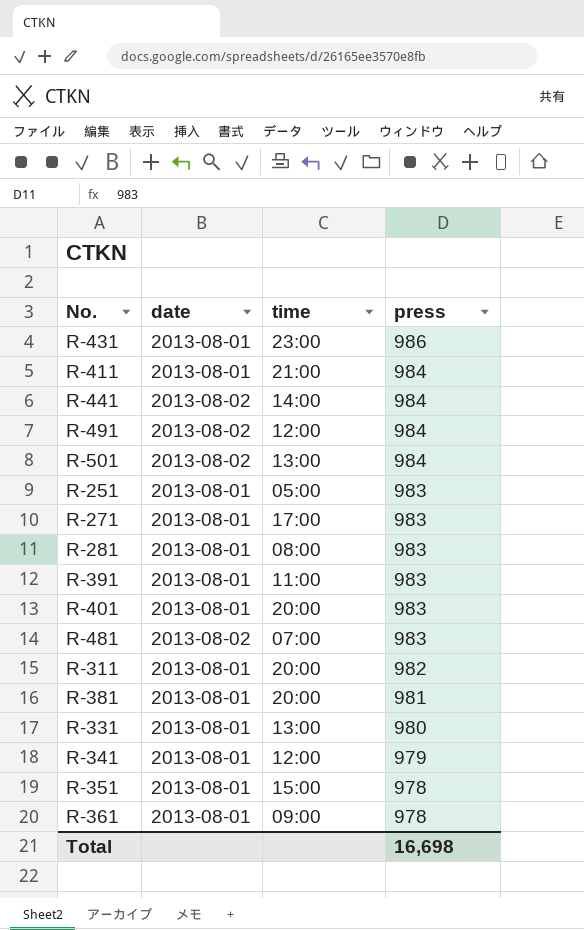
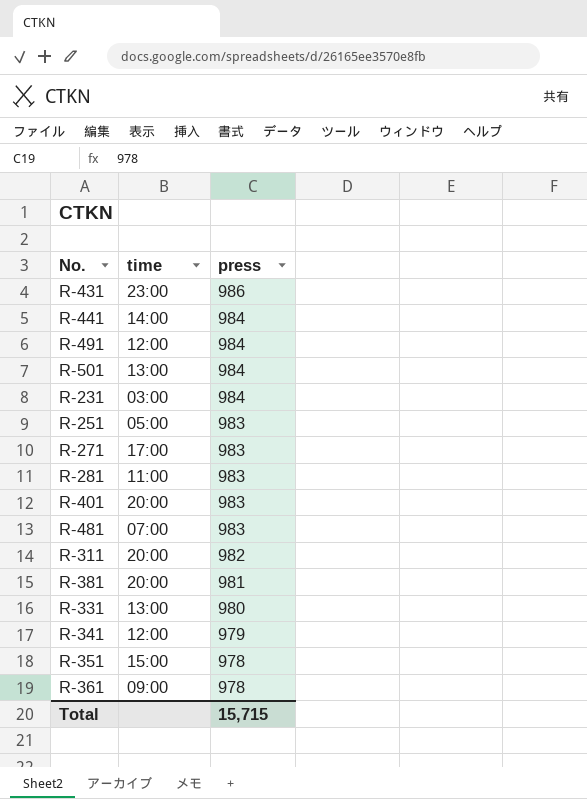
column date | position: 2 -> none
row R-411: 2013-08-01 | 21:00 | 984 -> none
row R-391: 2013-08-01 | 11:00 | 983 -> none
row R-231: none -> 03:00 | 984
R-281 | time: 08:00 -> 11:00
Total | press: 16,698 -> 15,715

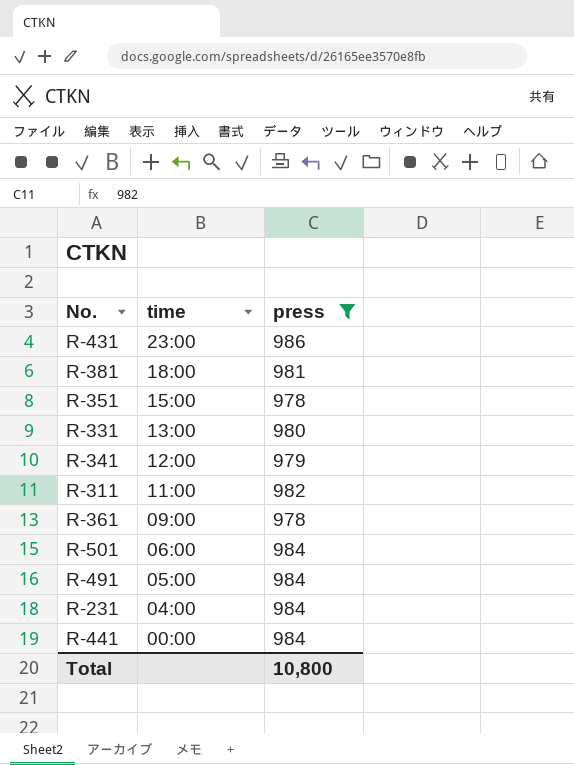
filter: none -> press != 983
row order: press descending -> time descending
R-381 | time: 20:00 -> 18:00
R-311 | time: 20:00 -> 11:00
R-501 | time: 13:00 -> 06:00
R-491 | time: 12:00 -> 05:00
R-231 | time: 03:00 -> 04:00
R-441 | time: 14:00 -> 00:00
Total | press: 15,715 -> 10,800

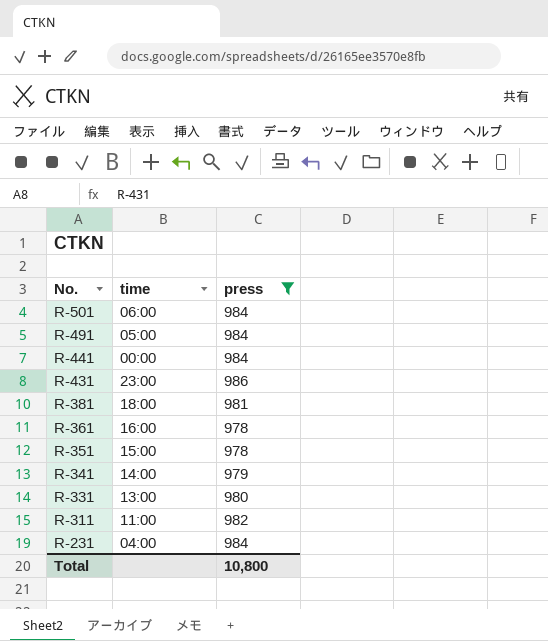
row order: time descending -> No. descending
R-361 | time: 09:00 -> 16:00
R-341 | time: 12:00 -> 14:00

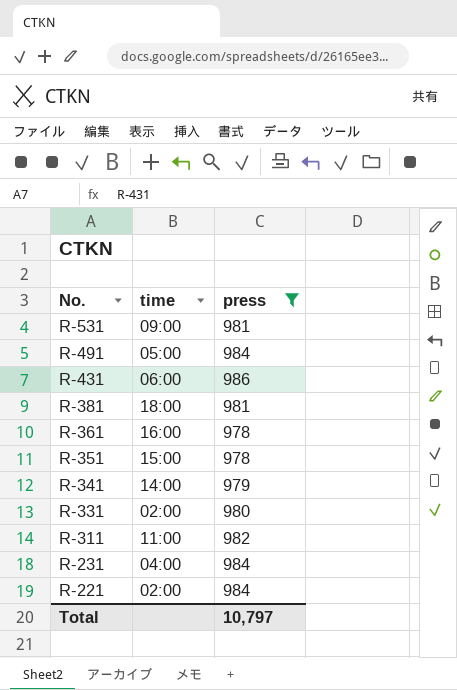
row R-501: 06:00 | 984 -> none
row R-441: 00:00 | 984 -> none
row R-531: none -> 09:00 | 981
R-431 | time: 23:00 -> 06:00
R-331 | time: 13:00 -> 02:00
row R-221: none -> 02:00 | 984
Total | press: 10,800 -> 10,797

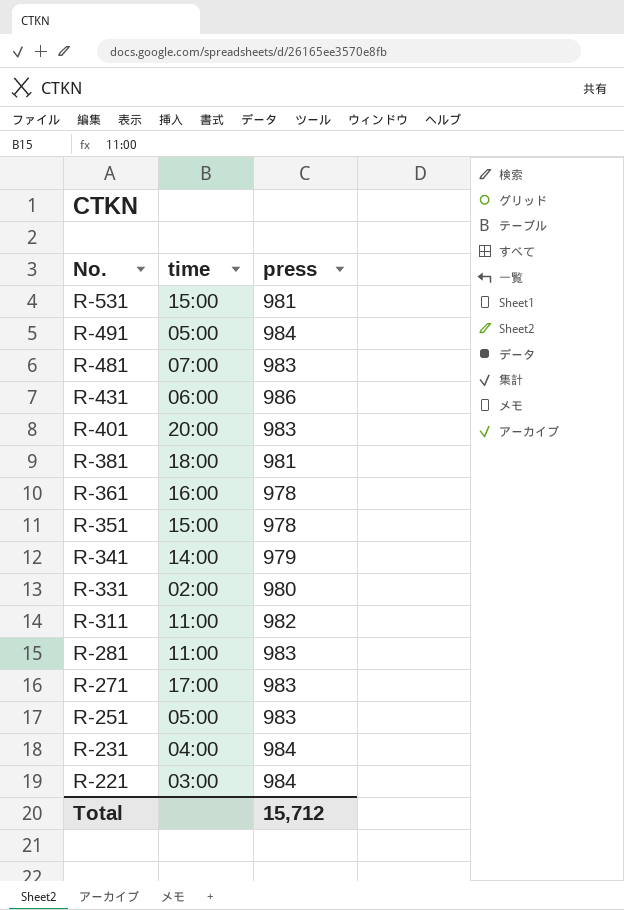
filter: press != 983 -> none
R-531 | time: 09:00 -> 15:00
R-221 | time: 02:00 -> 03:00
Total | press: 10,797 -> 15,712

